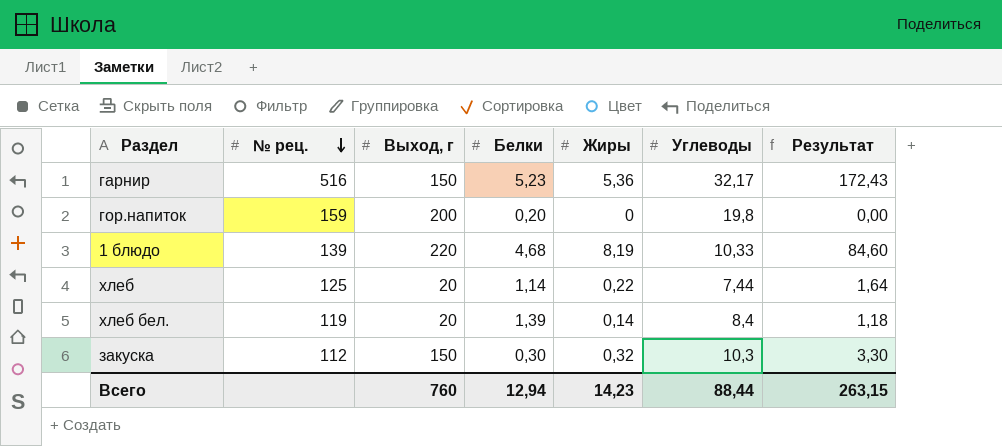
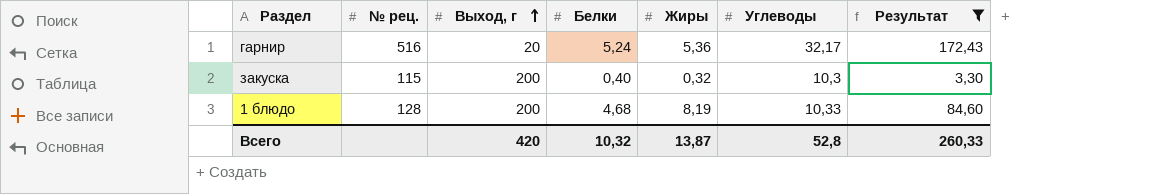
filter: none -> Результат >= 3,30
row order: № рец. descending -> Выход, г ascending
гарнир | Выход, г: 150 -> 20
гарнир | Белки: 5,23 -> 5,24
закуска | № рец.: 112 -> 115
закуска | Выход, г: 150 -> 200
закуска | Белки: 0,30 -> 0,40
1 блюдо | № рец.: 139 -> 128
1 блюдо | Выход, г: 220 -> 200
Всего | Выход, г: 760 -> 420
Всего | Белки: 12,94 -> 10,32
Всего | Жиры: 14,23 -> 13,87
Всего | Углеводы: 88,44 -> 52,8
Всего | Результат: 263,15 -> 260,33

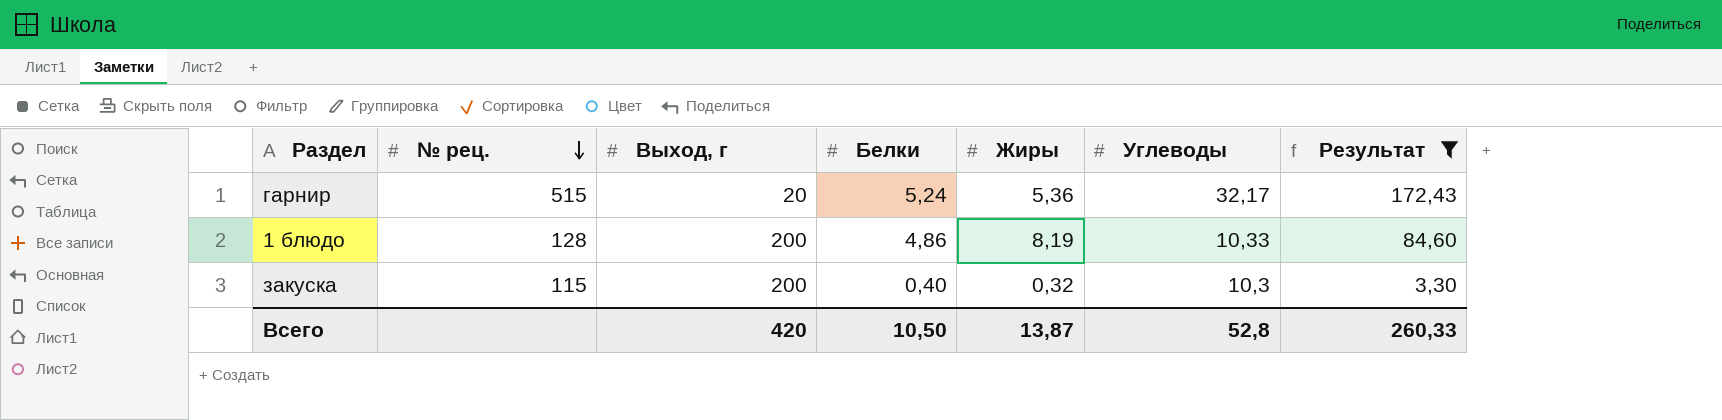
row order: Выход, г ascending -> № рец. descending
гарнир | № рец.: 516 -> 515
1 блюдо | Белки: 4,68 -> 4,86
Всего | Белки: 10,32 -> 10,50

